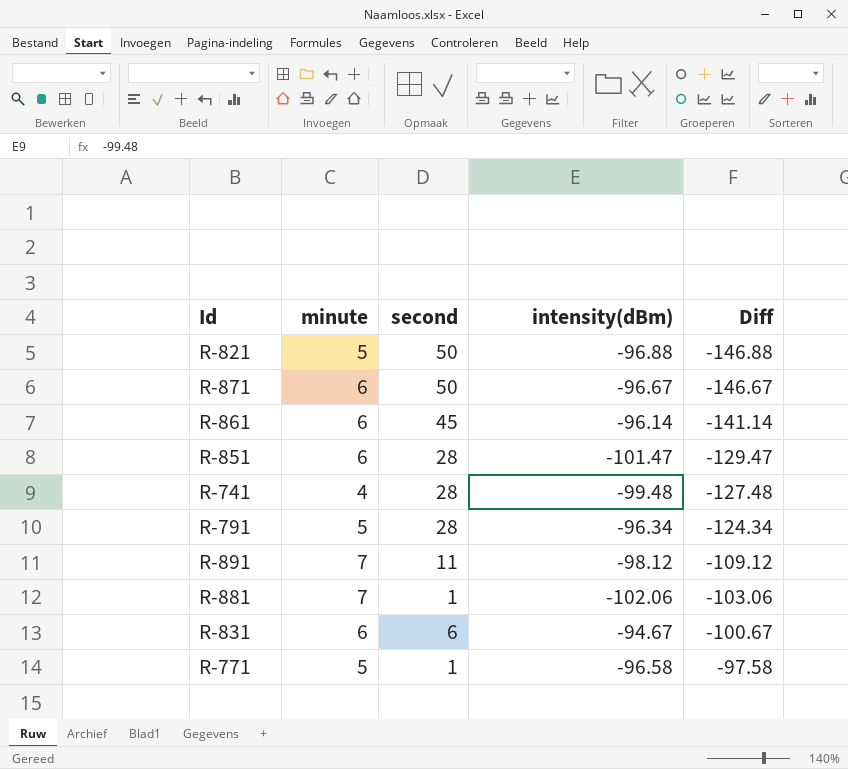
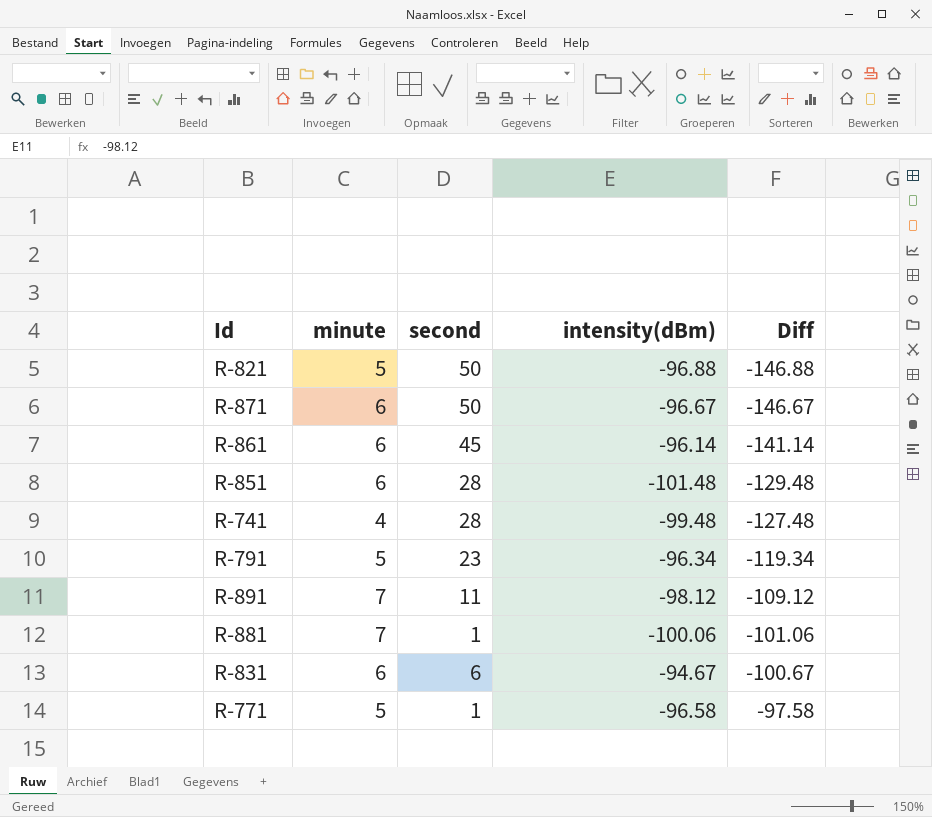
R-851 | intensity(dBm): -101.47 -> -101.48
R-851 | Diff: -129.47 -> -129.48
R-791 | second: 28 -> 23
R-791 | Diff: -124.34 -> -119.34
R-881 | intensity(dBm): -102.06 -> -100.06
R-881 | Diff: -103.06 -> -101.06

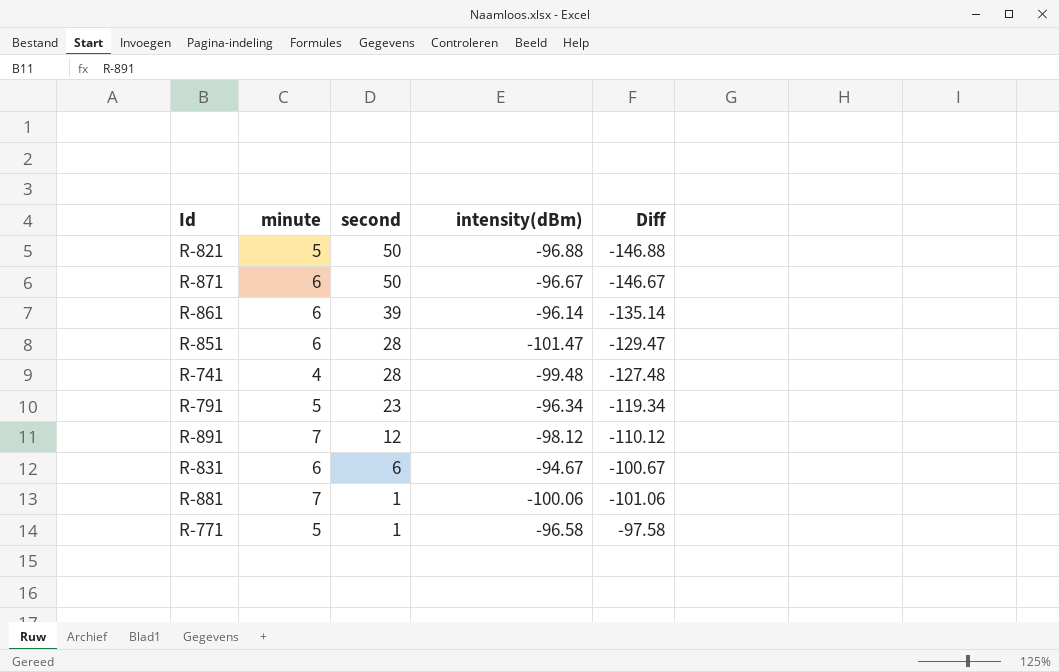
row order: Diff ascending -> second descending
R-861 | second: 45 -> 39
R-861 | Diff: -141.14 -> -135.14
R-851 | intensity(dBm): -101.48 -> -101.47
R-851 | Diff: -129.48 -> -129.47
R-891 | second: 11 -> 12
R-891 | Diff: -109.12 -> -110.12

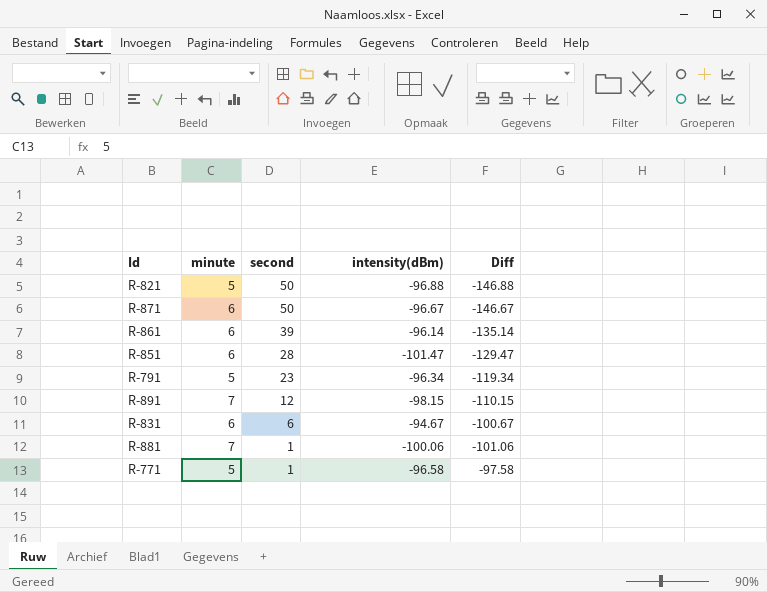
row R-741: 4 | 28 | -99.48 | -127.48 -> none
R-891 | intensity(dBm): -98.12 -> -98.15
R-891 | Diff: -110.12 -> -110.15

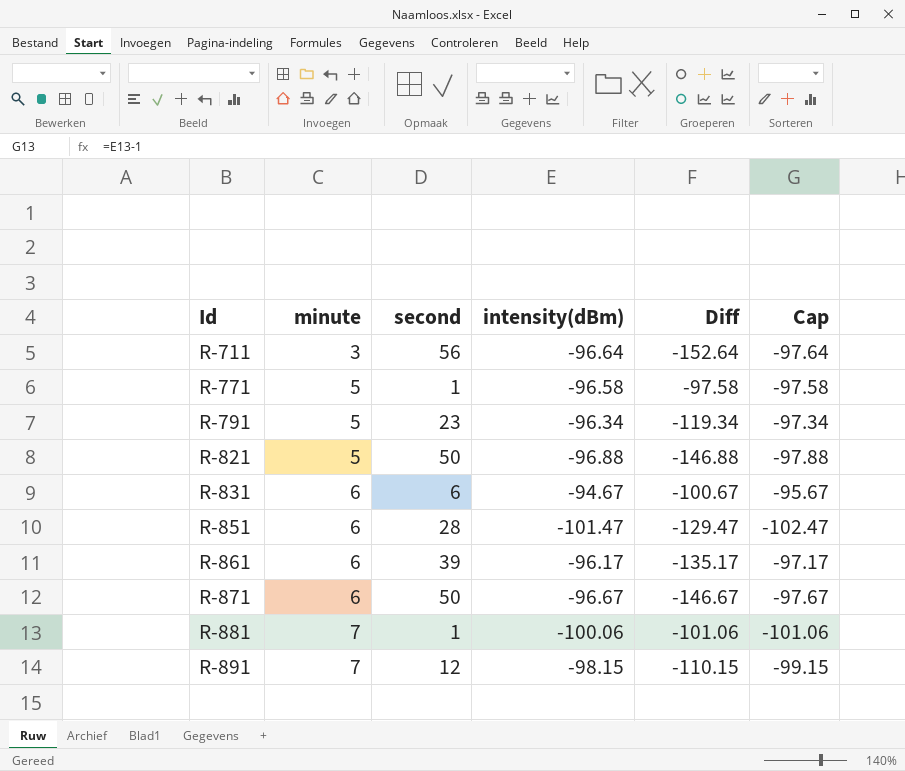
row order: second descending -> Id ascending
column Cap | formula: none -> [intensity(dBm)] - 1
row R-711: none -> 3 | 56 | -96.64 | -152.64 | -97.64
R-861 | intensity(dBm): -96.14 -> -96.17
R-861 | Diff: -135.14 -> -135.17

